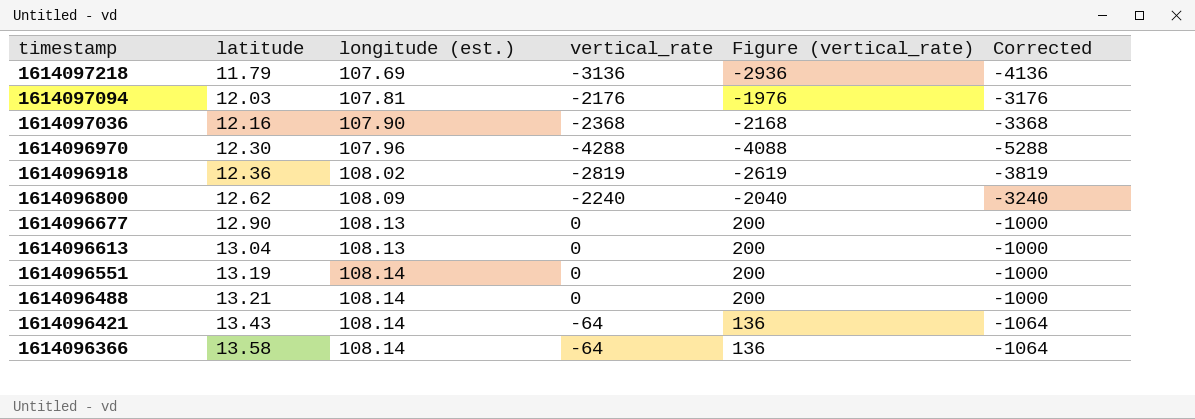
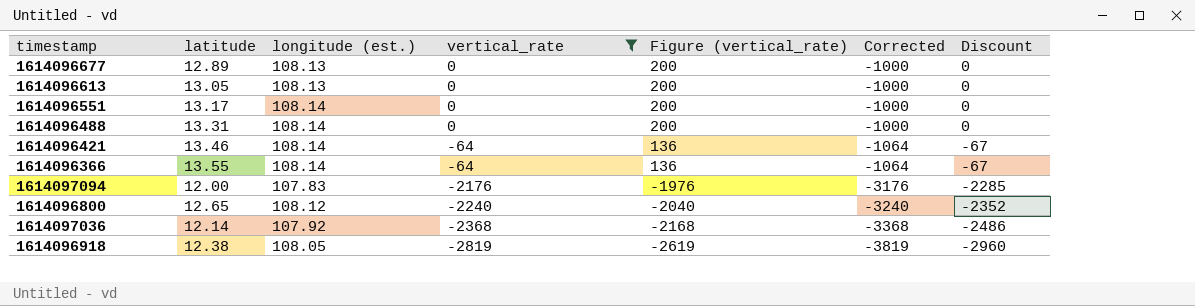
filter: none -> vertical_rate >= -2819
row order: timestamp descending -> vertical_rate descending
column Discount | formula: none -> [vertical_rate] * 1.05
1614096677 | latitude: 12.90 -> 12.89
1614096613 | latitude: 13.04 -> 13.05
1614096551 | latitude: 13.19 -> 13.17
1614096488 | latitude: 13.21 -> 13.31
1614096421 | latitude: 13.43 -> 13.46
1614096366 | latitude: 13.58 -> 13.55
1614097094 | latitude: 12.03 -> 12.00
1614097094 | longitude (est.): 107.81 -> 107.83
1614096800 | latitude: 12.62 -> 12.65
1614096800 | longitude (est.): 108.09 -> 108.12
1614097036 | latitude: 12.16 -> 12.14
1614097036 | longitude (est.): 107.90 -> 107.92
1614096918 | latitude: 12.36 -> 12.38
1614096918 | longitude (est.): 108.02 -> 108.05

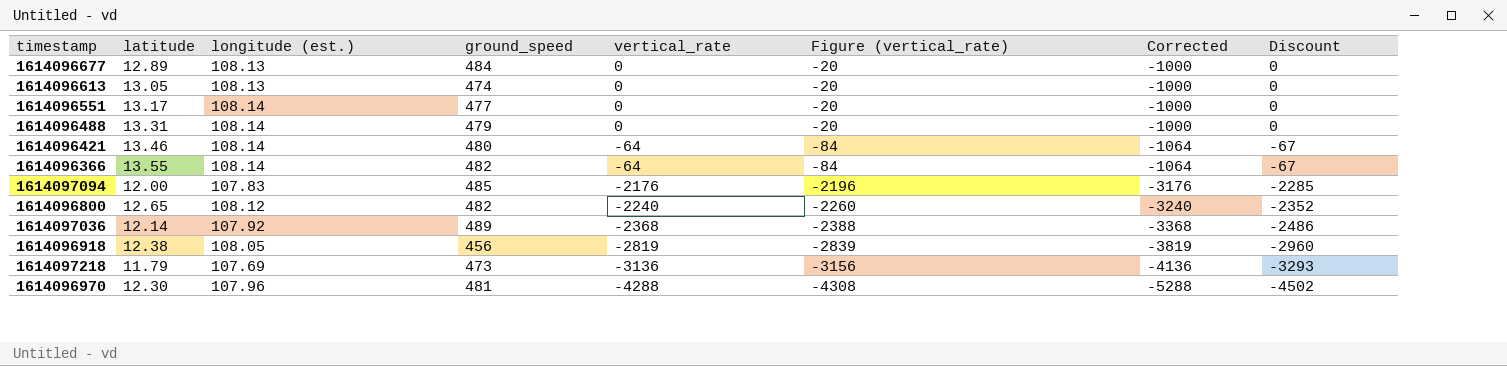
filter: vertical_rate >= -2819 -> none
column ground_speed | position: none -> 4
column Figure (vertical_rate) | formula: [vertical_rate] + 200 -> [vertical_rate] - 20

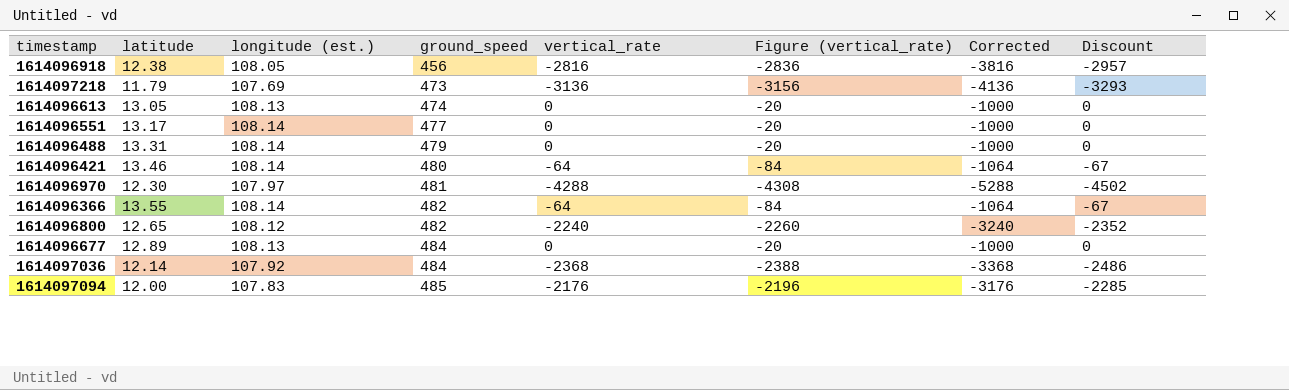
row order: vertical_rate descending -> ground_speed ascending
1614096918 | vertical_rate: -2819 -> -2816
1614096918 | Figure (vertical_rate): -2839 -> -2836
1614096918 | Corrected: -3819 -> -3816
1614096918 | Discount: -2960 -> -2957
1614096970 | longitude (est.): 107.96 -> 107.97
1614097036 | ground_speed: 489 -> 484

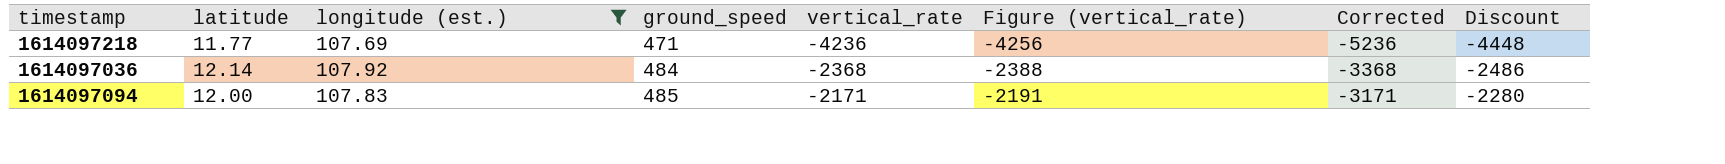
filter: none -> longitude (est.) <= 107.92
1614097218 | latitude: 11.79 -> 11.77
1614097218 | ground_speed: 473 -> 471
1614097218 | vertical_rate: -3136 -> -4236
1614097218 | Figure (vertical_rate): -3156 -> -4256
1614097218 | Corrected: -4136 -> -5236
1614097218 | Discount: -3293 -> -4448
1614097094 | vertical_rate: -2176 -> -2171
1614097094 | Figure (vertical_rate): -2196 -> -2191
1614097094 | Corrected: -3176 -> -3171
1614097094 | Discount: -2285 -> -2280

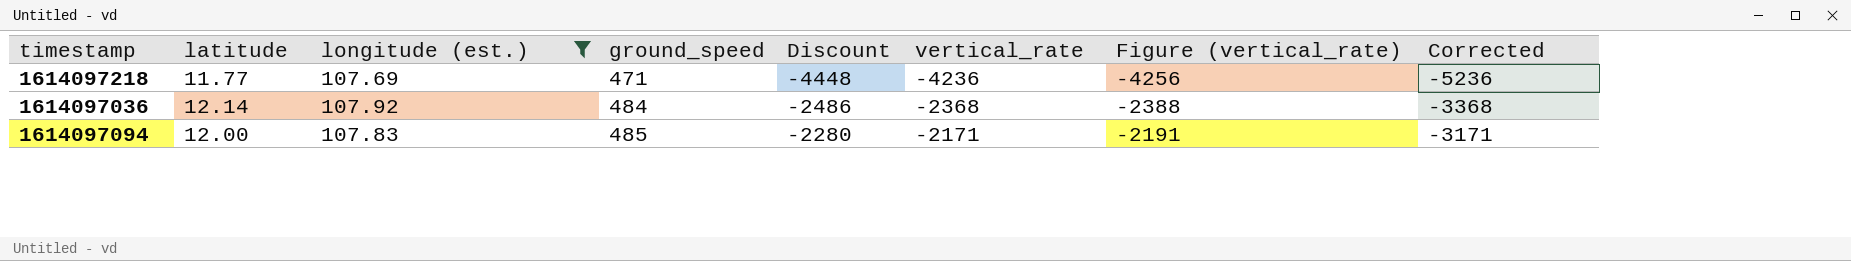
column Discount | position: 8 -> 5

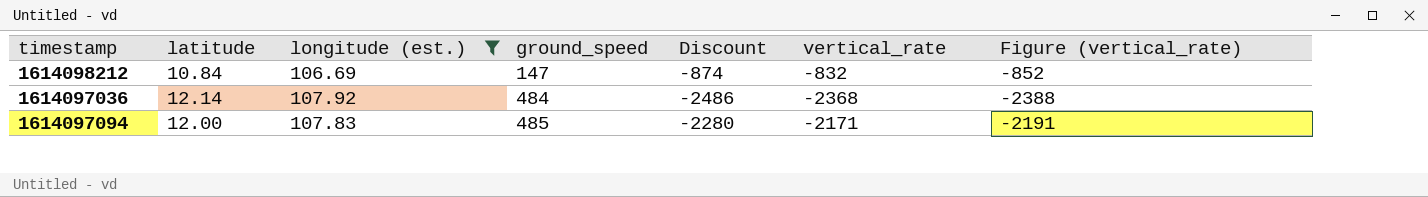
column Corrected | formula: [vertical_rate] - 1000 -> none
row 1614097218: 11.77 | 107.69 | 471 | -4448 | -4236 | -4256 | -5236 -> none
row 1614098212: none -> 10.84 | 106.69 | 147 | -874 | -832 | -852

